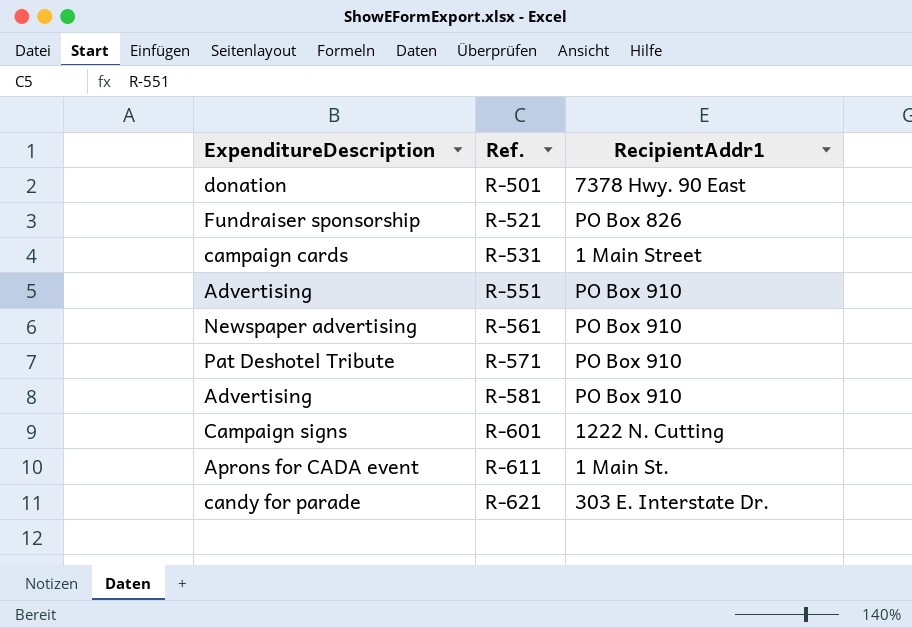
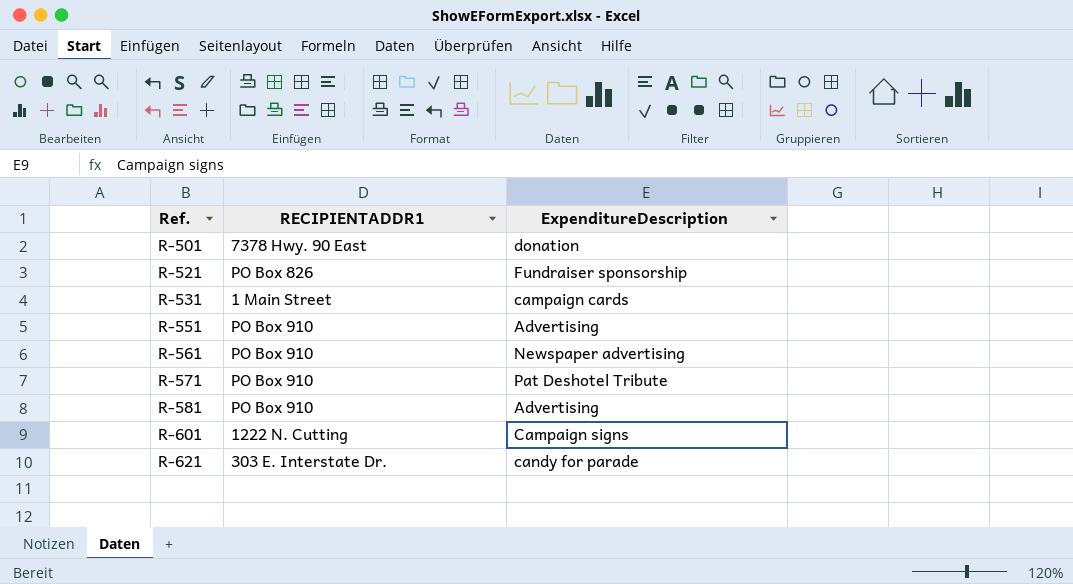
column name: RecipientAddr1 -> RECIPIENTADDR1
column ExpenditureDescription | position: 1 -> 3
row R-611: Aprons for CADA event | 1 Main St. -> none

